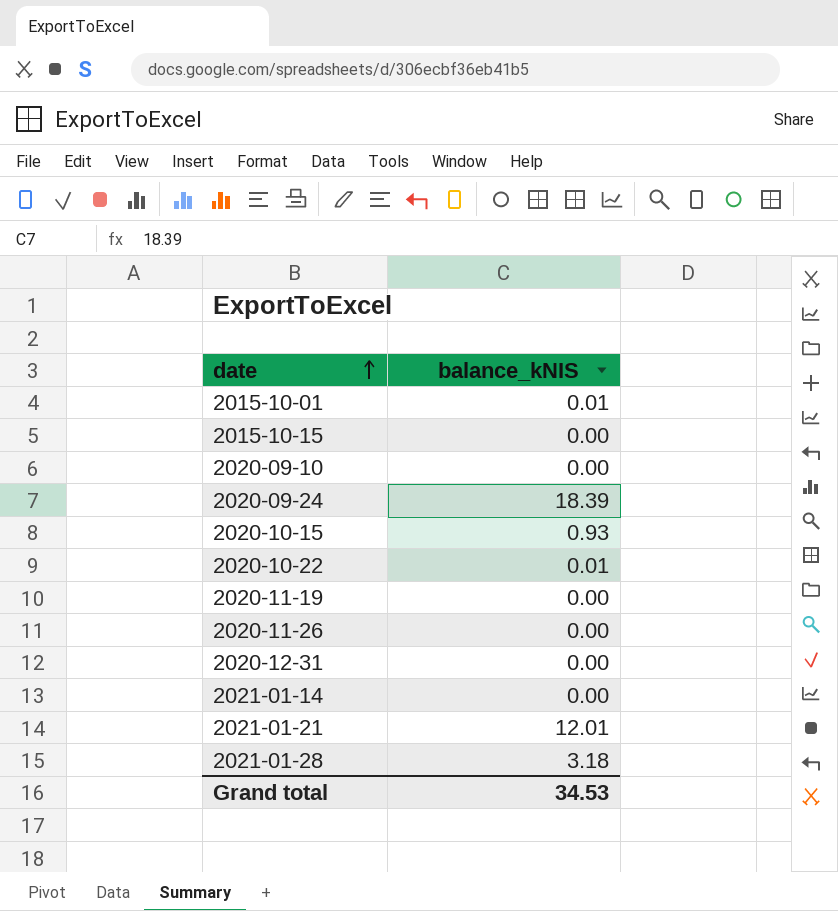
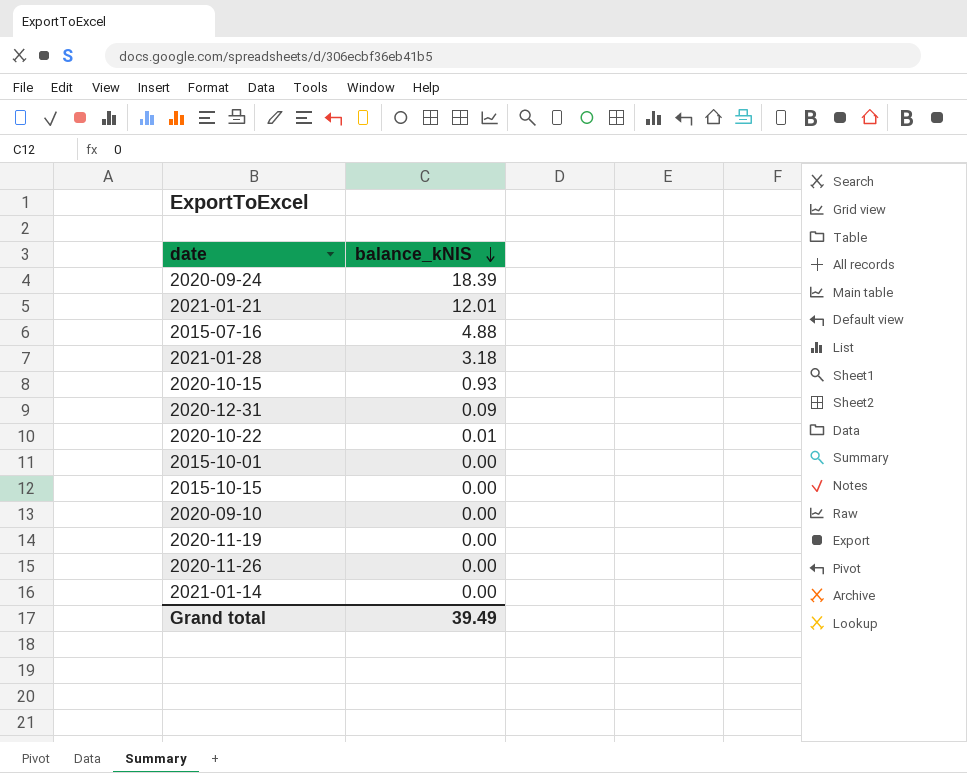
row order: date ascending -> balance_kNIS descending
row 2015-07-16: none -> 4.88
2020-12-31 | balance_kNIS: 0.00 -> 0.09
2015-10-01 | balance_kNIS: 0.01 -> 0.00
Grand total | balance_kNIS: 34.53 -> 39.49

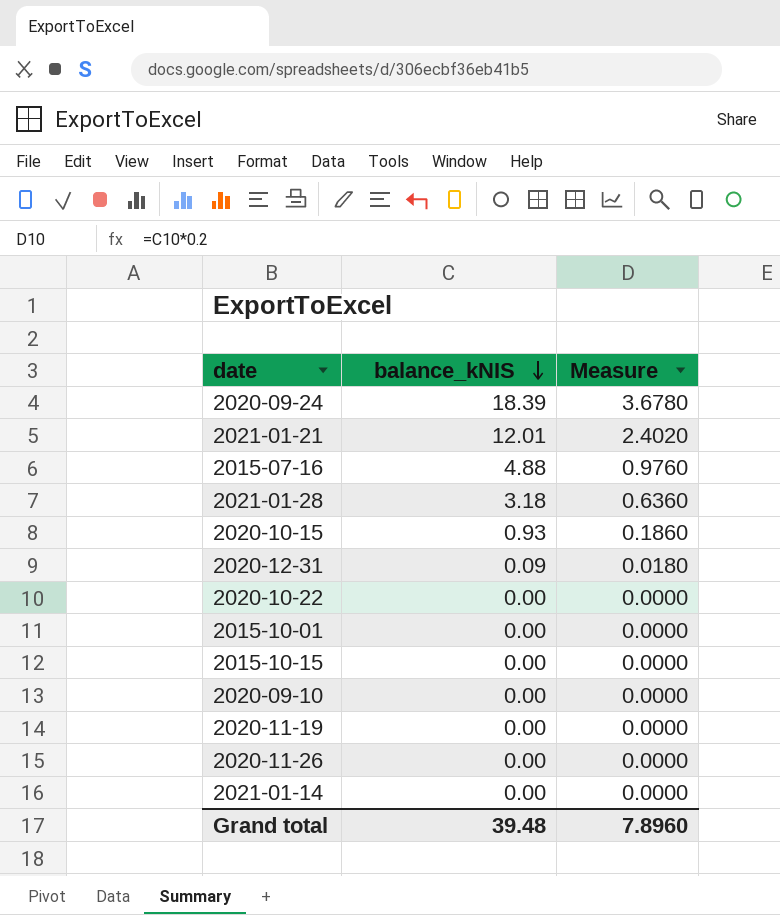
column Measure | formula: none -> [balance_kNIS] * 0.2
2020-10-22 | balance_kNIS: 0.01 -> 0.00
Grand total | balance_kNIS: 39.49 -> 39.48

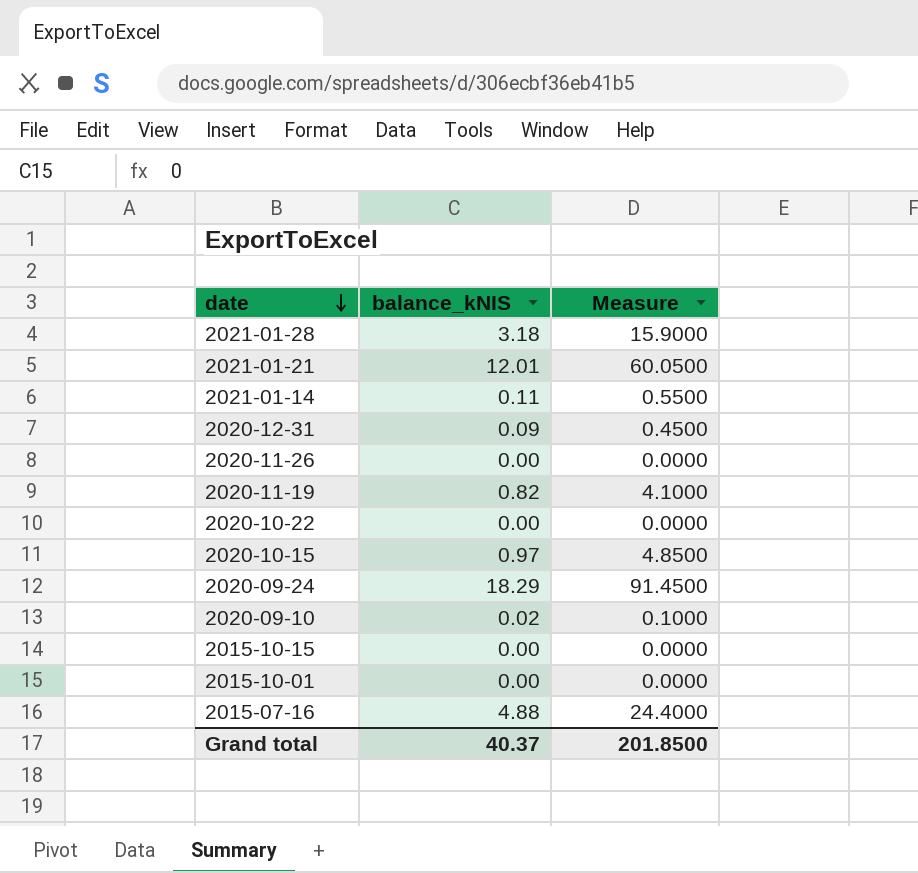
row order: balance_kNIS descending -> date descending
column Measure | formula: [balance_kNIS] * 0.2 -> [balance_kNIS] * 5
2021-01-14 | balance_kNIS: 0.00 -> 0.11
2020-11-19 | balance_kNIS: 0.00 -> 0.82
2020-10-15 | balance_kNIS: 0.93 -> 0.97
2020-09-24 | balance_kNIS: 18.39 -> 18.29
2020-09-10 | balance_kNIS: 0.00 -> 0.02
Grand total | balance_kNIS: 39.48 -> 40.37
Grand total | Measure: 7.8960 -> 201.8500

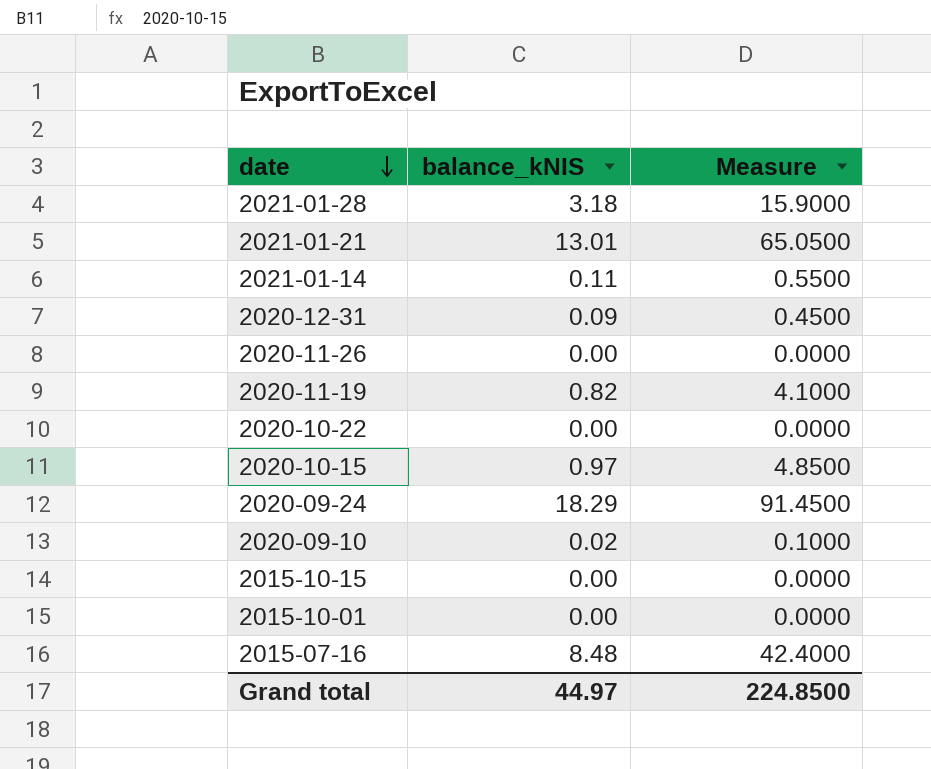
2021-01-21 | balance_kNIS: 12.01 -> 13.01
2021-01-21 | Measure: 60.0500 -> 65.0500
2015-07-16 | balance_kNIS: 4.88 -> 8.48
2015-07-16 | Measure: 24.4000 -> 42.4000
Grand total | balance_kNIS: 40.37 -> 44.97
Grand total | Measure: 201.8500 -> 224.8500

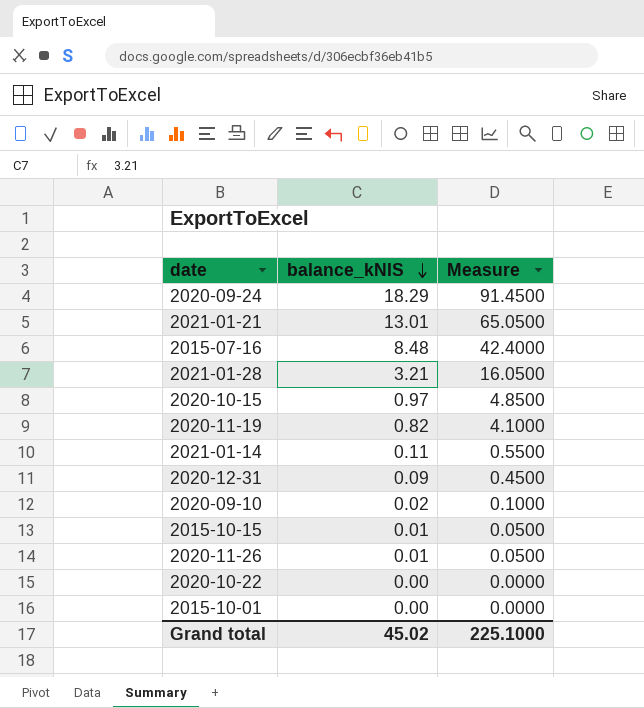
row order: date descending -> balance_kNIS descending
2021-01-28 | balance_kNIS: 3.18 -> 3.21
2021-01-28 | Measure: 15.9000 -> 16.0500
2015-10-15 | balance_kNIS: 0.00 -> 0.01
2015-10-15 | Measure: 0.0000 -> 0.0500
2020-11-26 | balance_kNIS: 0.00 -> 0.01
2020-11-26 | Measure: 0.0000 -> 0.0500
Grand total | balance_kNIS: 44.97 -> 45.02
Grand total | Measure: 224.8500 -> 225.1000

